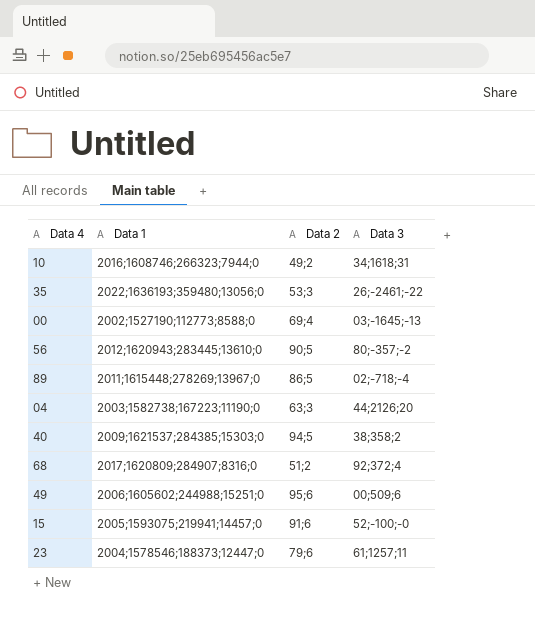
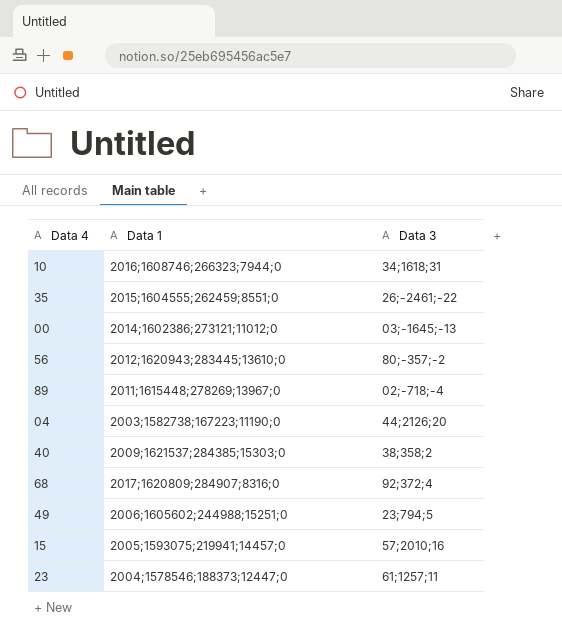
column Data 2 | position: 3 -> none
35 | Data 1: 2022;1636193;359480;13056;0 -> 2015;1604555;262459;8551;0
00 | Data 1: 2002;1527190;112773;8588;0 -> 2014;1602386;273121;11012;0
49 | Data 3: 00;509;6 -> 23;794;5
15 | Data 3: 52;-100;-0 -> 57;2010;16

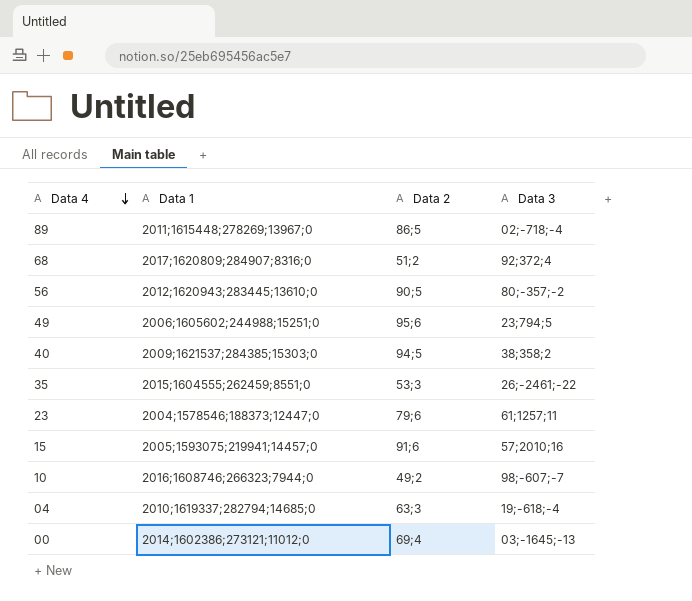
row order: none -> Data 4 descending
column Data 2 | position: none -> 3
10 | Data 3: 34;1618;31 -> 98;-607;-7
04 | Data 1: 2003;1582738;167223;11190;0 -> 2010;1619337;282794;14685;0
04 | Data 3: 44;2126;20 -> 19;-618;-4

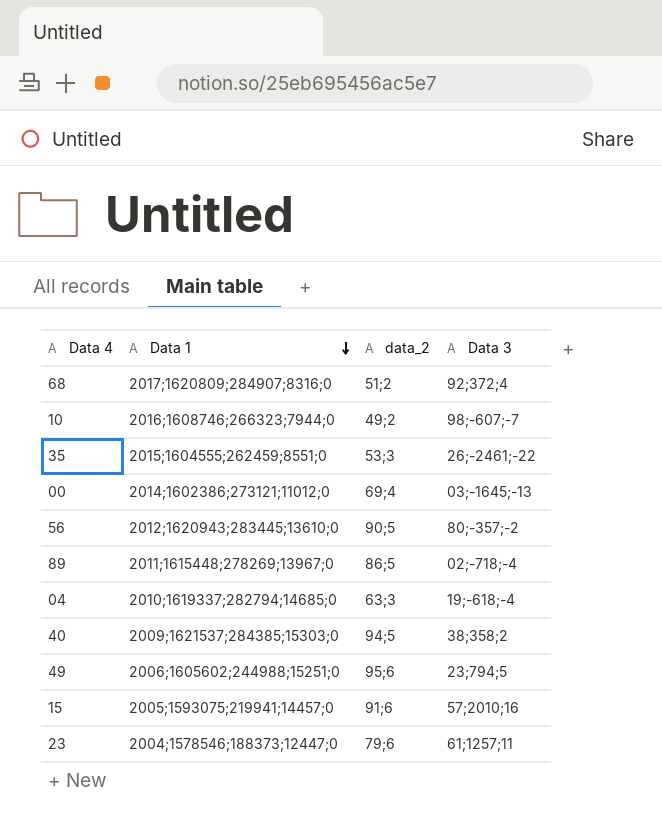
row order: Data 4 descending -> Data 1 descending
column name: Data 2 -> data_2

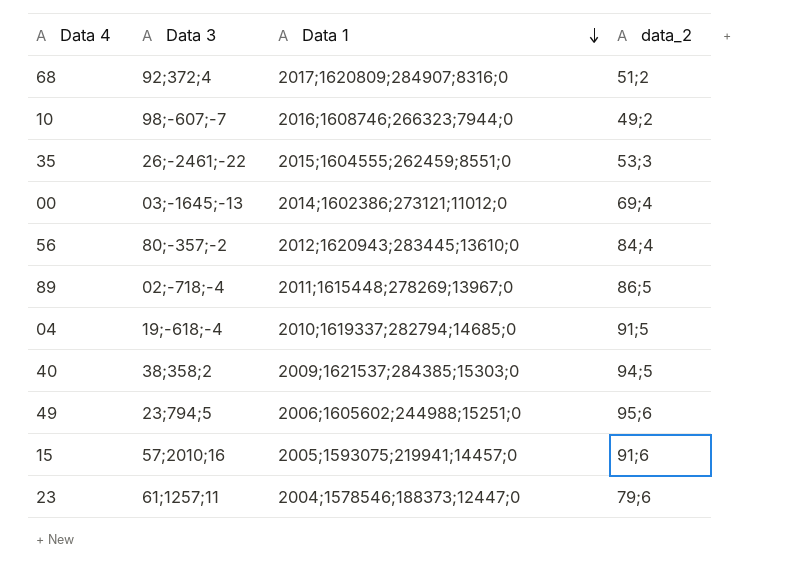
column Data 3 | position: 4 -> 2
56 | data_2: 90;5 -> 84;4
04 | data_2: 63;3 -> 91;5

